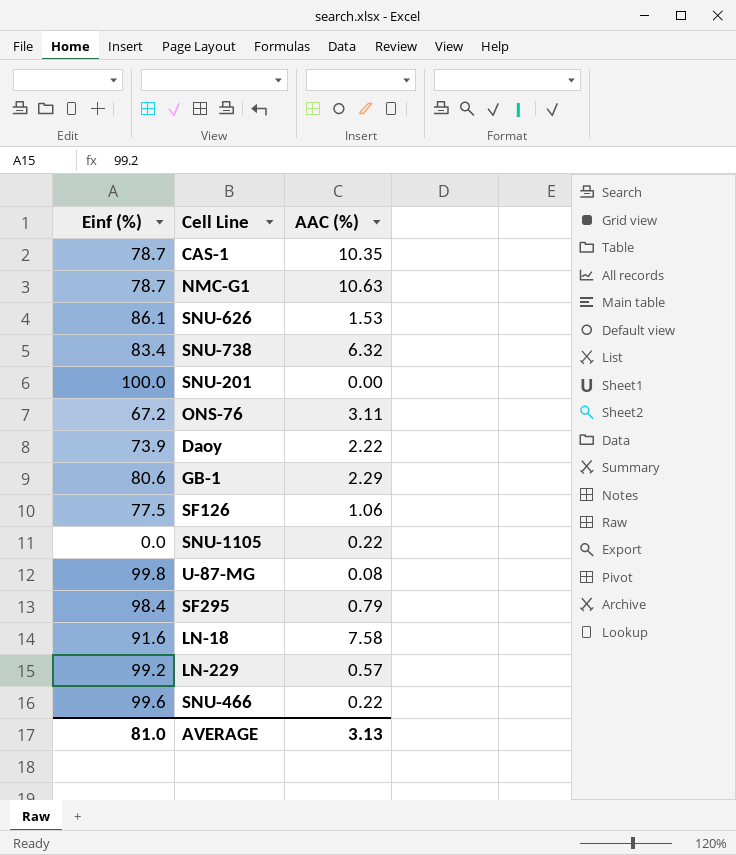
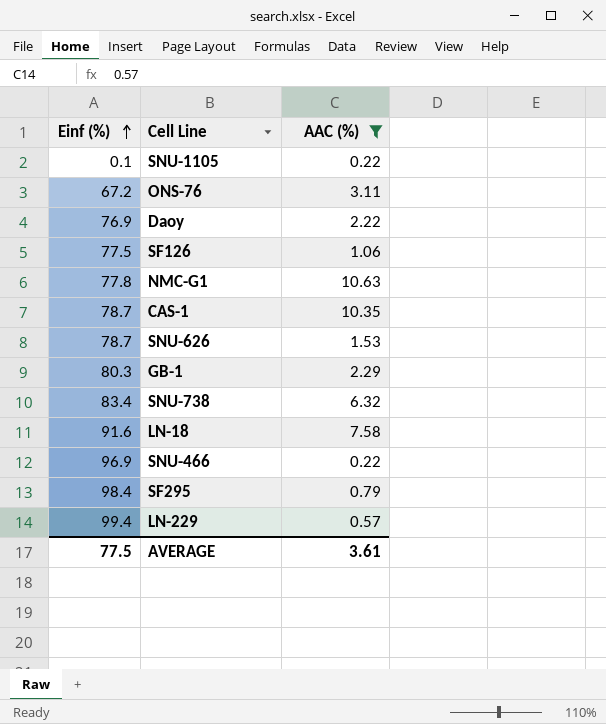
filter: none -> AAC (%) >= 0.22
row order: none -> Einf (%) ascending
SNU-1105 | Einf (%): 0.0 -> 0.1
Daoy | Einf (%): 73.9 -> 76.9
NMC-G1 | Einf (%): 78.7 -> 77.8
SNU-626 | Einf (%): 86.1 -> 78.7
GB-1 | Einf (%): 80.6 -> 80.3
SNU-466 | Einf (%): 99.6 -> 96.9
LN-229 | Einf (%): 99.2 -> 99.4
AVERAGE | Einf (%): 81.0 -> 77.5
AVERAGE | AAC (%): 3.13 -> 3.61

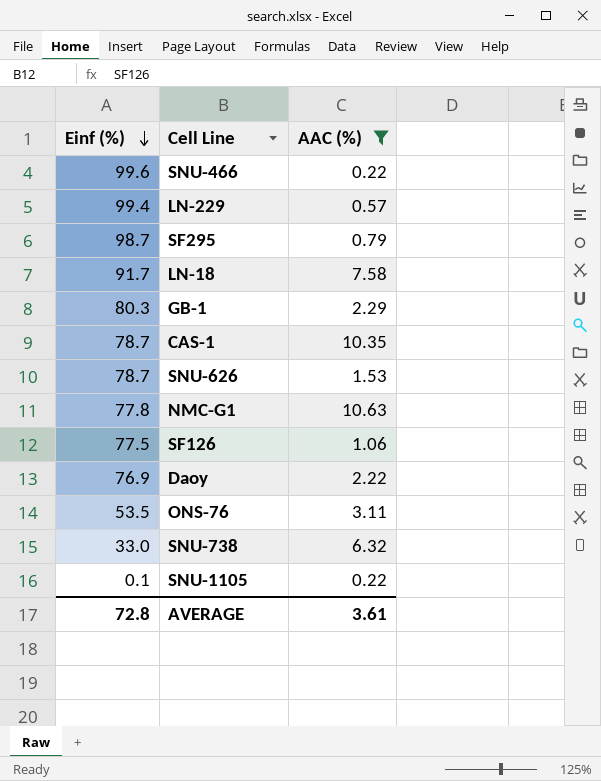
row order: Einf (%) ascending -> Einf (%) descending
SNU-466 | Einf (%): 96.9 -> 99.6
SF295 | Einf (%): 98.4 -> 98.7
LN-18 | Einf (%): 91.6 -> 91.7
ONS-76 | Einf (%): 67.2 -> 53.5
SNU-738 | Einf (%): 83.4 -> 33.0
AVERAGE | Einf (%): 77.5 -> 72.8

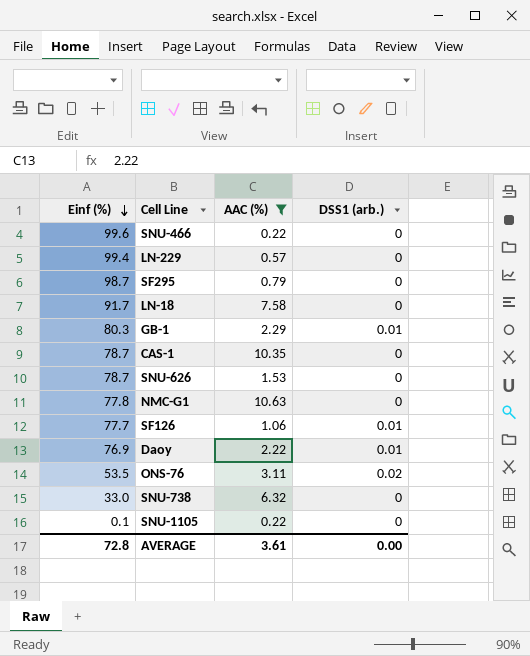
column DSS1 (arb.) | position: none -> 4
SF126 | Einf (%): 77.5 -> 77.7

